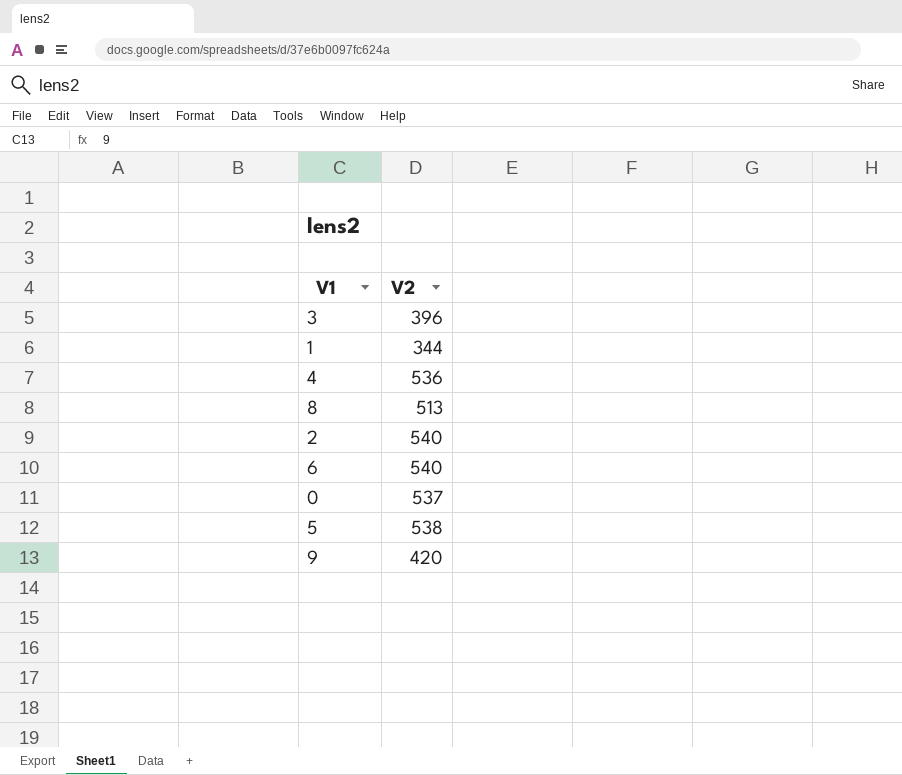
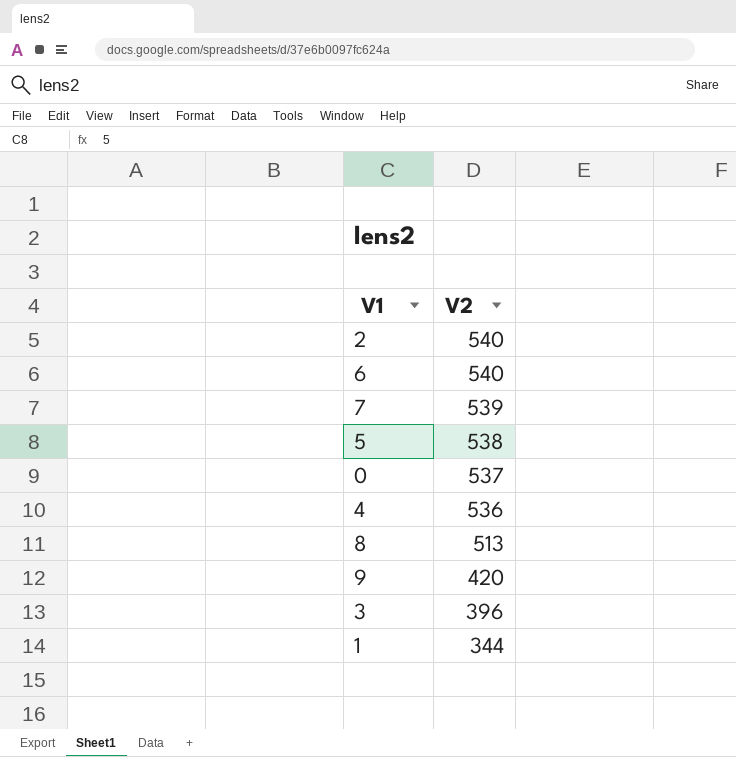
row order: none -> V2 descending
row 7: none -> 539

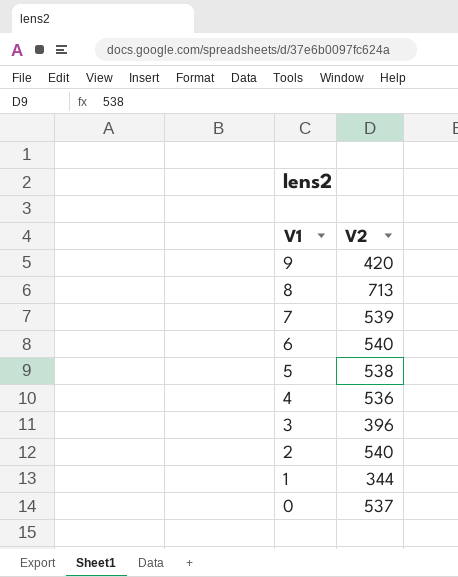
row order: V2 descending -> V1 descending
8 | V2: 513 -> 713

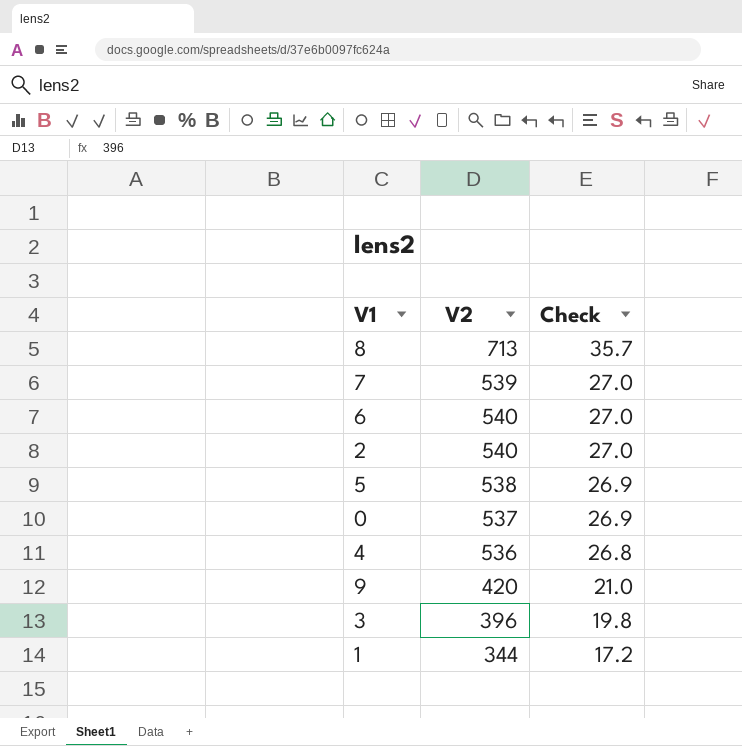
row order: V1 descending -> Check descending
column Check | formula: none -> [V2] * 0.05

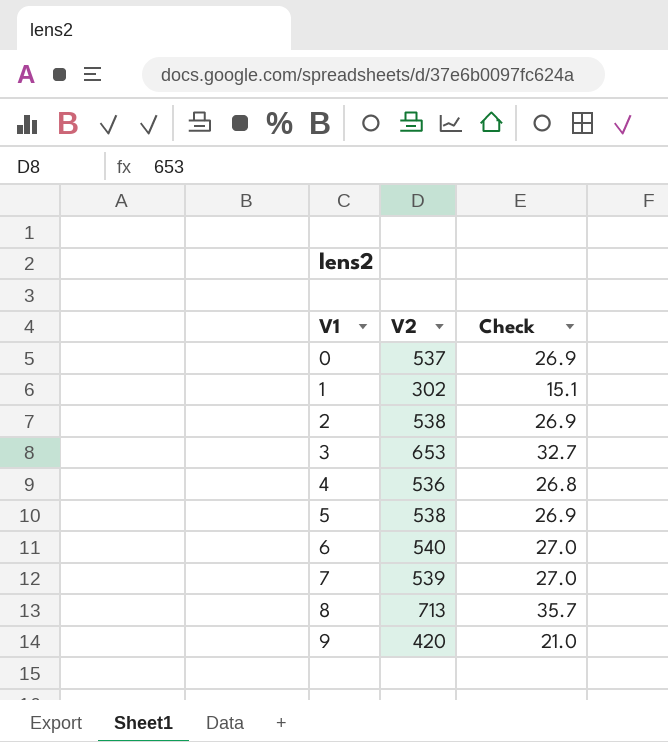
row order: Check descending -> V1 ascending
1 | V2: 344 -> 302
1 | Check: 17.2 -> 15.1
2 | V2: 540 -> 538
2 | Check: 27.0 -> 26.9
3 | V2: 396 -> 653
3 | Check: 19.8 -> 32.7

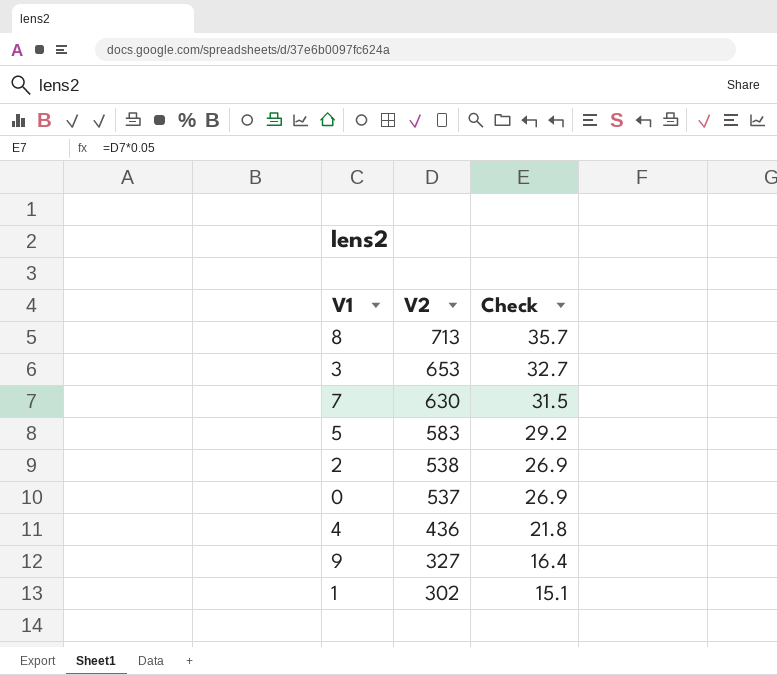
row order: V1 ascending -> V2 descending
row 6: 540 | 27.0 -> none
7 | V2: 539 -> 630
7 | Check: 27.0 -> 31.5
5 | V2: 538 -> 583
5 | Check: 26.9 -> 29.2
4 | V2: 536 -> 436
4 | Check: 26.8 -> 21.8
9 | V2: 420 -> 327
9 | Check: 21.0 -> 16.4

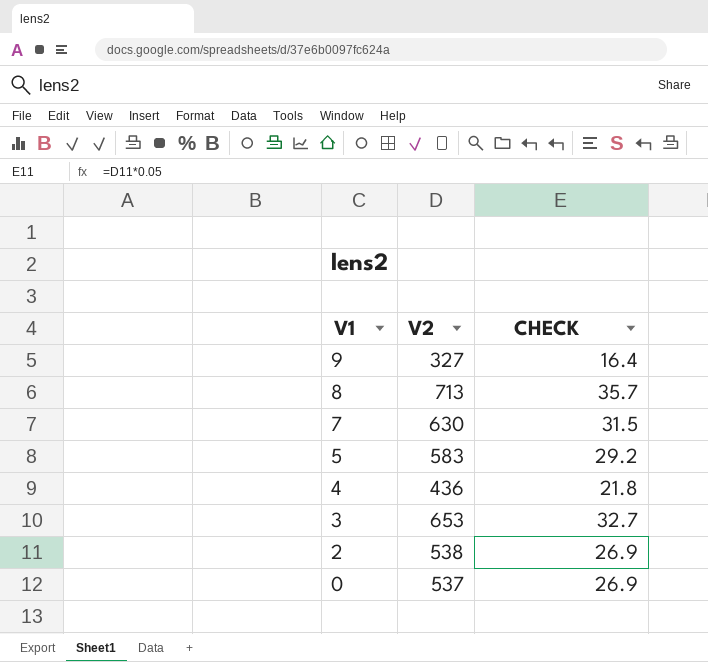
row order: V2 descending -> V1 descending
column name: Check -> CHECK
row 1: 302 | 15.1 -> none

